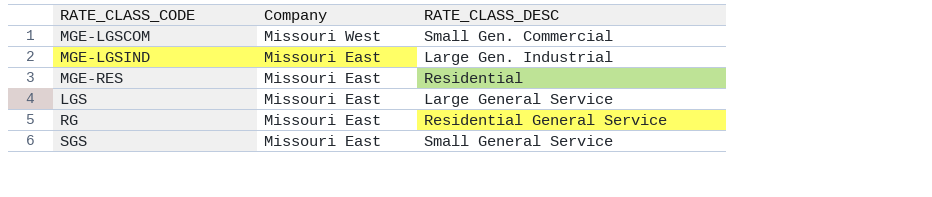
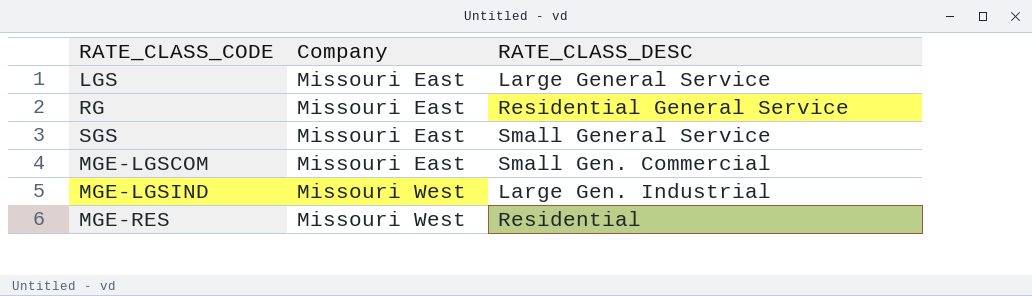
row order: Company descending -> Company ascending
MGE-LGSCOM | Company: Missouri West -> Missouri East
MGE-LGSIND | Company: Missouri East -> Missouri West
MGE-RES | Company: Missouri East -> Missouri West

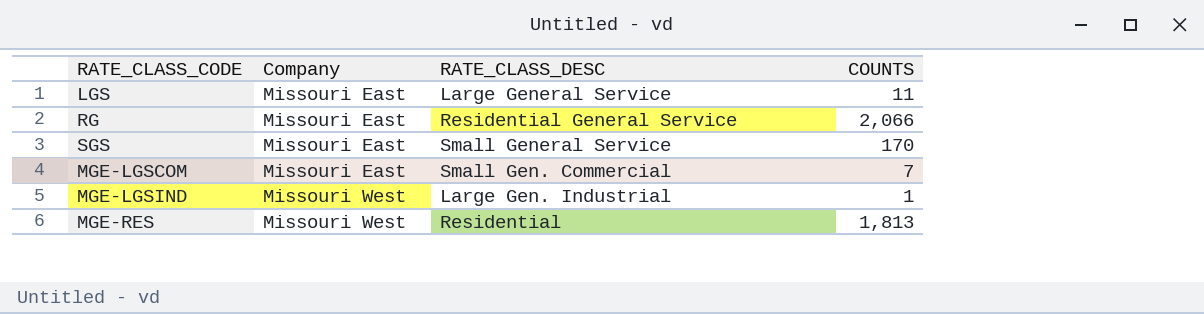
column COUNTS | position: none -> 4

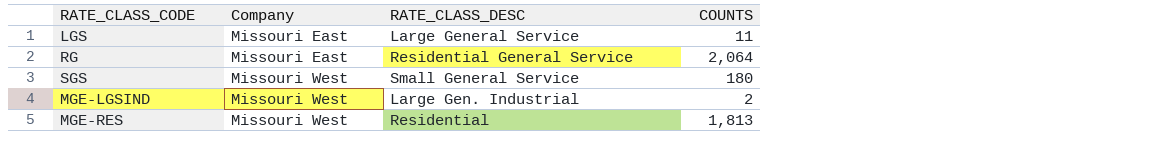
row MGE-LGSCOM: Missouri East | Small Gen. Commercial | 7 -> none
RG | COUNTS: 2,066 -> 2,064
SGS | Company: Missouri East -> Missouri West
SGS | COUNTS: 170 -> 180
MGE-LGSIND | COUNTS: 1 -> 2

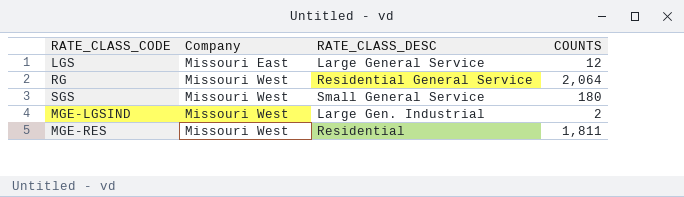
LGS | COUNTS: 11 -> 12
RG | Company: Missouri East -> Missouri West
MGE-RES | COUNTS: 1,813 -> 1,811

